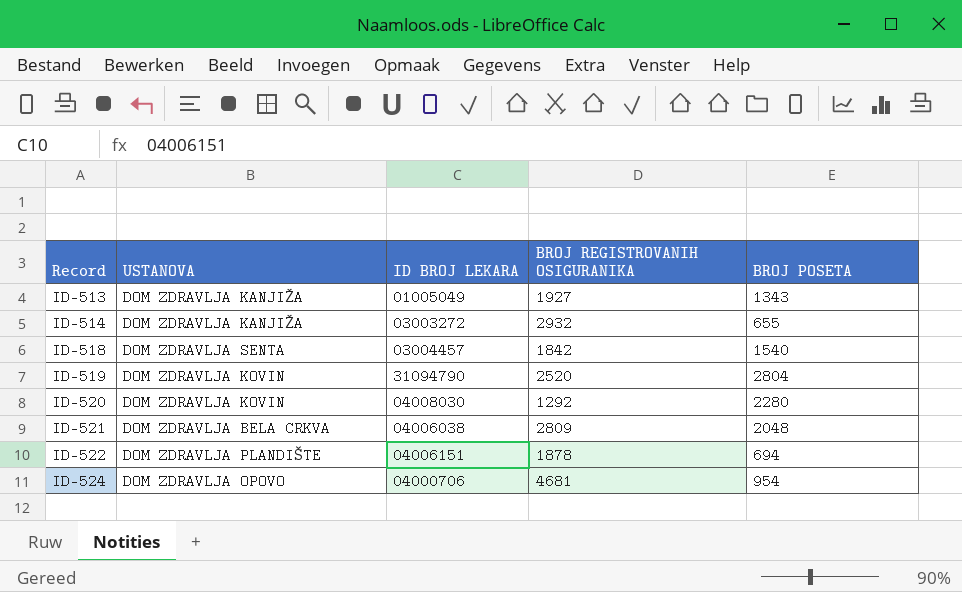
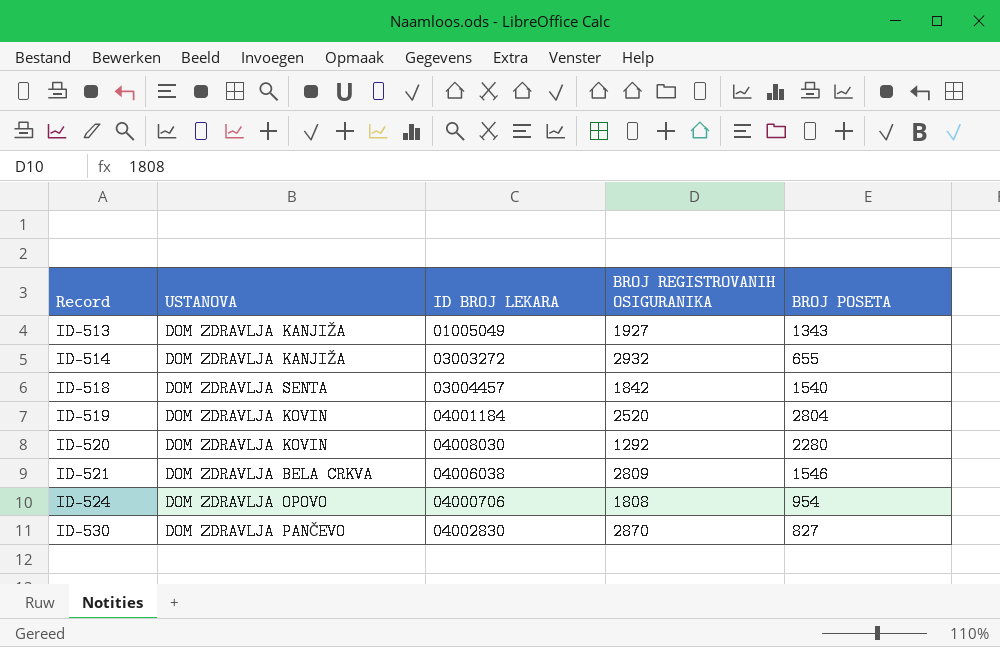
row ID-522: DOM ZDRAVLJA PLANDIŠTE | 04006151 | 1878 | 694 -> none
ID-519 | ID BROJ LEKARA: 31094790 -> 04001184
ID-521 | BROJ POSETA: 2048 -> 1546
ID-524 | BROJ REGISTROVANIH OSIGURANIKA: 4681 -> 1808
row ID-530: none -> DOM ZDRAVLJA PANČEVO | 04002830 | 2870 | 827

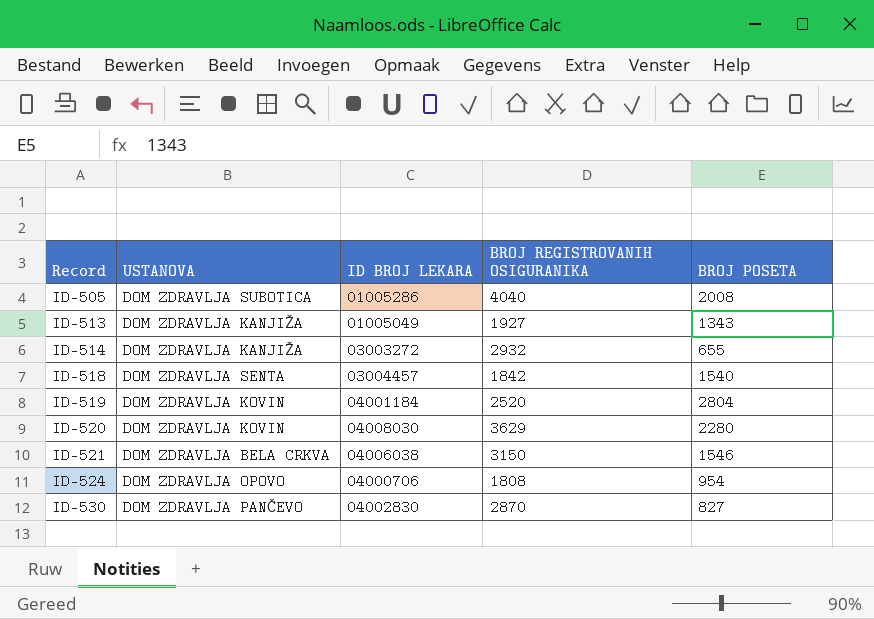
row ID-505: none -> DOM ZDRAVLJA SUBOTICA | 01005286 | 4040 | 2008
ID-520 | BROJ REGISTROVANIH OSIGURANIKA: 1292 -> 3629
ID-521 | BROJ REGISTROVANIH OSIGURANIKA: 2809 -> 3150

